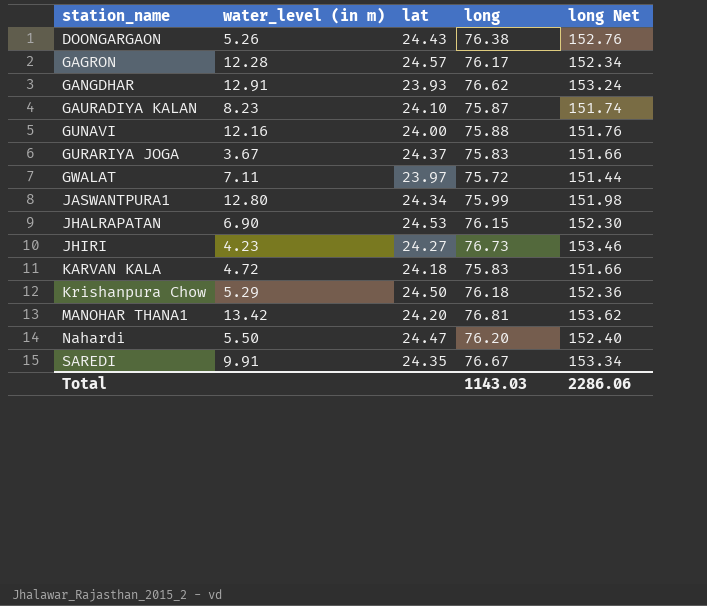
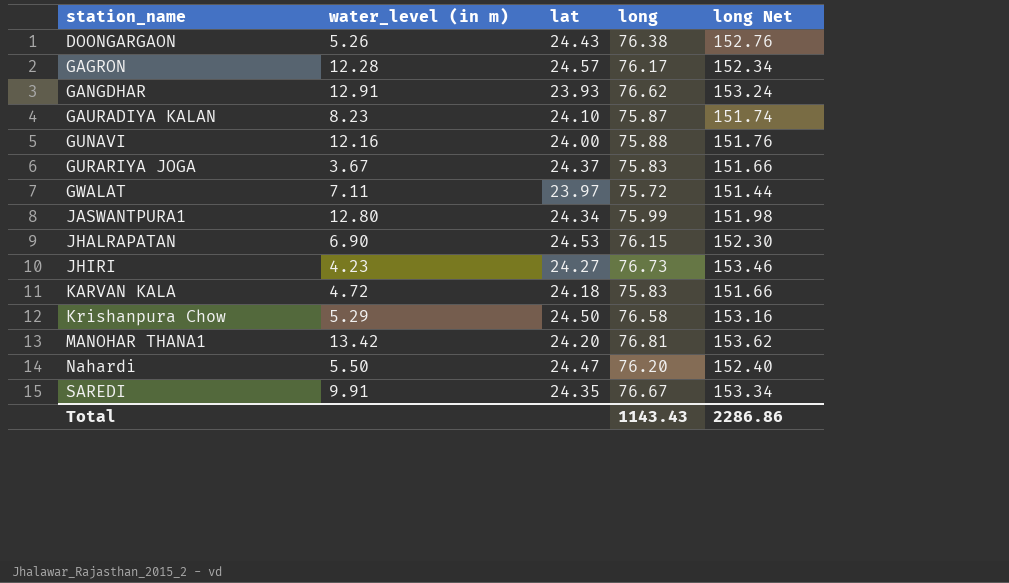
Krishanpura Chow | long: 76.18 -> 76.58
Krishanpura Chow | long Net: 152.36 -> 153.16
Total | long: 1143.03 -> 1143.43
Total | long Net: 2286.06 -> 2286.86

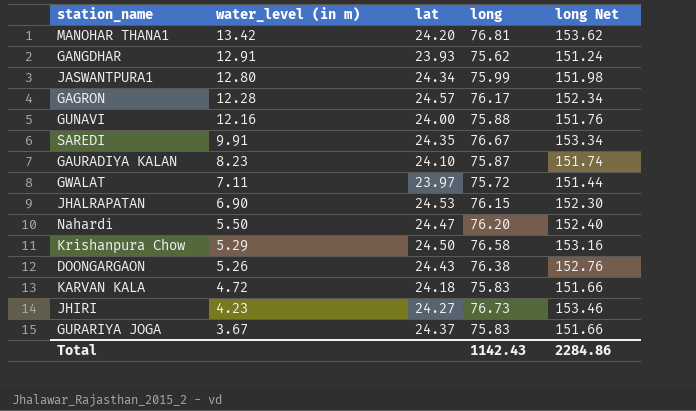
row order: station_name ascending -> water_level (in m) descending
GANGDHAR | long: 76.62 -> 75.62
GANGDHAR | long Net: 153.24 -> 151.24
Total | long: 1143.43 -> 1142.43
Total | long Net: 2286.86 -> 2284.86

